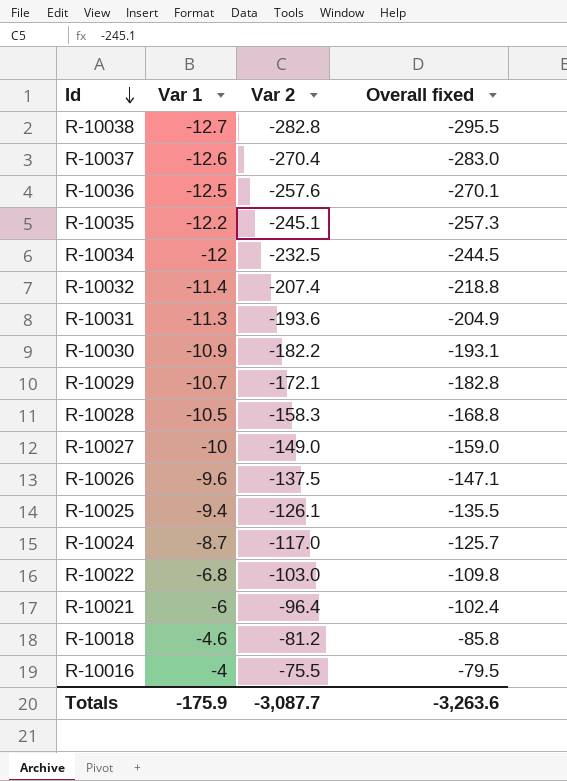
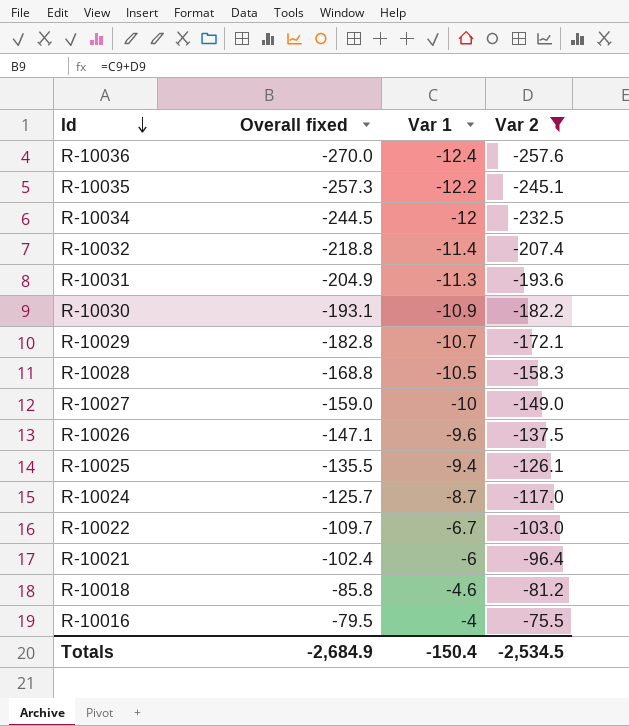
filter: none -> Var 2 >= -257.6
column Overall fixed | position: 4 -> 2
R-10036 | Overall fixed: -270.1 -> -270.0
R-10036 | Var 1: -12.5 -> -12.4
R-10022 | Overall fixed: -109.8 -> -109.7
R-10022 | Var 1: -6.8 -> -6.7
Totals | Overall fixed: -3,263.6 -> -2,684.9
Totals | Var 1: -175.9 -> -150.4
Totals | Var 2: -3,087.7 -> -2,534.5

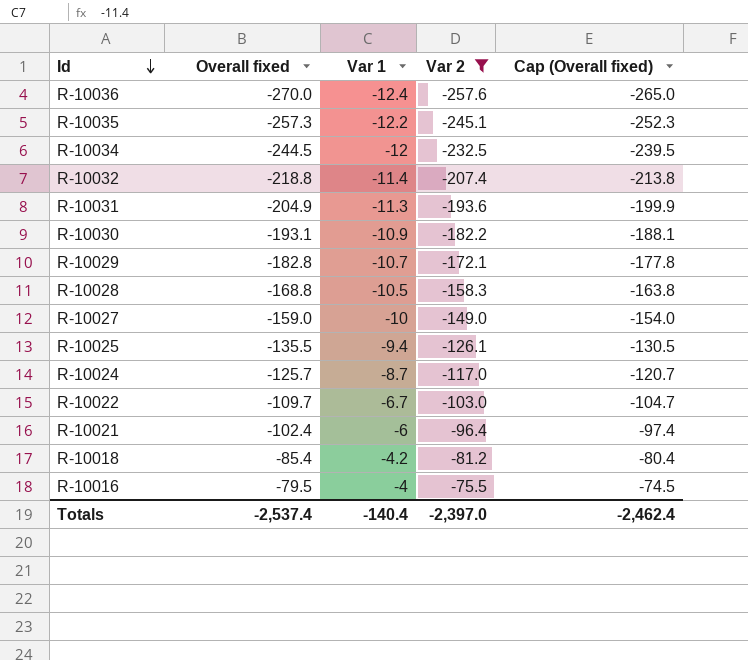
column Cap (Overall fixed) | formula: none -> [Overall fixed] + 5
row R-10026: -147.1 | -9.6 | -137.5 -> none
R-10018 | Overall fixed: -85.8 -> -85.4
R-10018 | Var 1: -4.6 -> -4.2
Totals | Overall fixed: -2,684.9 -> -2,537.4
Totals | Var 1: -150.4 -> -140.4
Totals | Var 2: -2,534.5 -> -2,397.0

